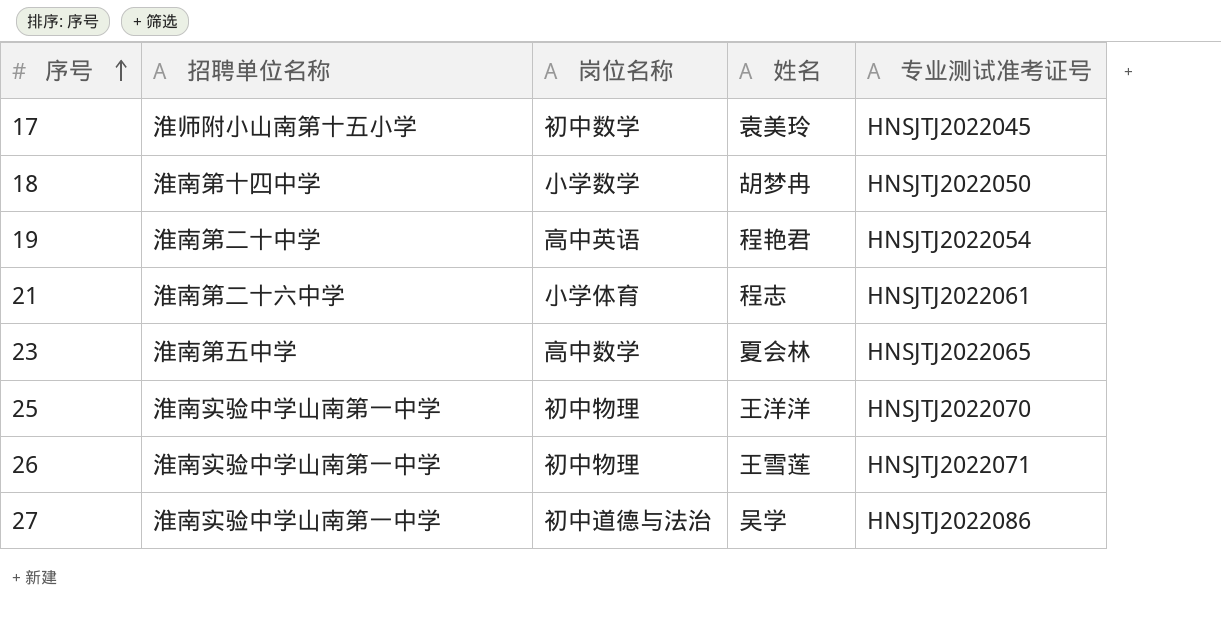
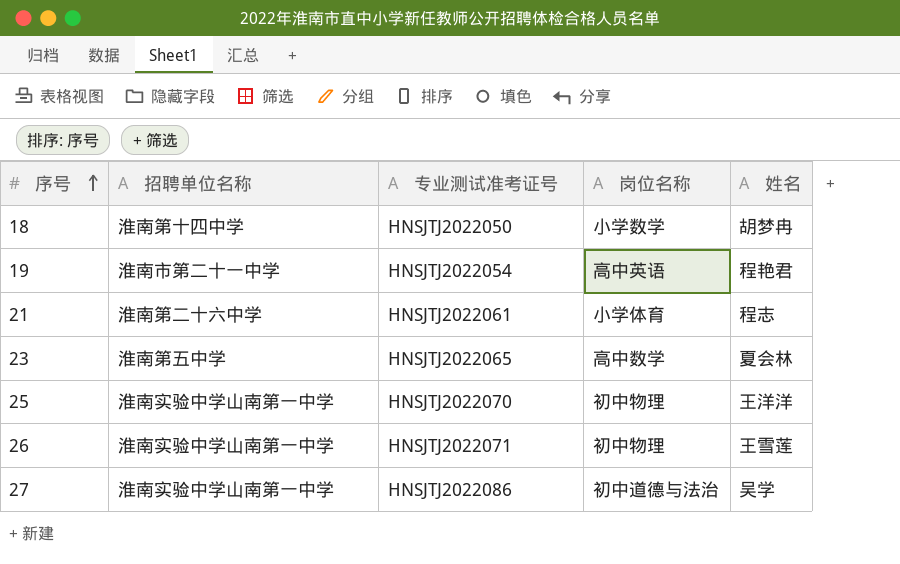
column 专业测试准考证号 | position: 5 -> 3
row 17: 淮师附小山南第十五小学 | 初中数学 | 袁美玲 | HNSJTJ2022045 -> none
19 | 招聘单位名称: 淮南第二十中学 -> 淮南市第二十一中学

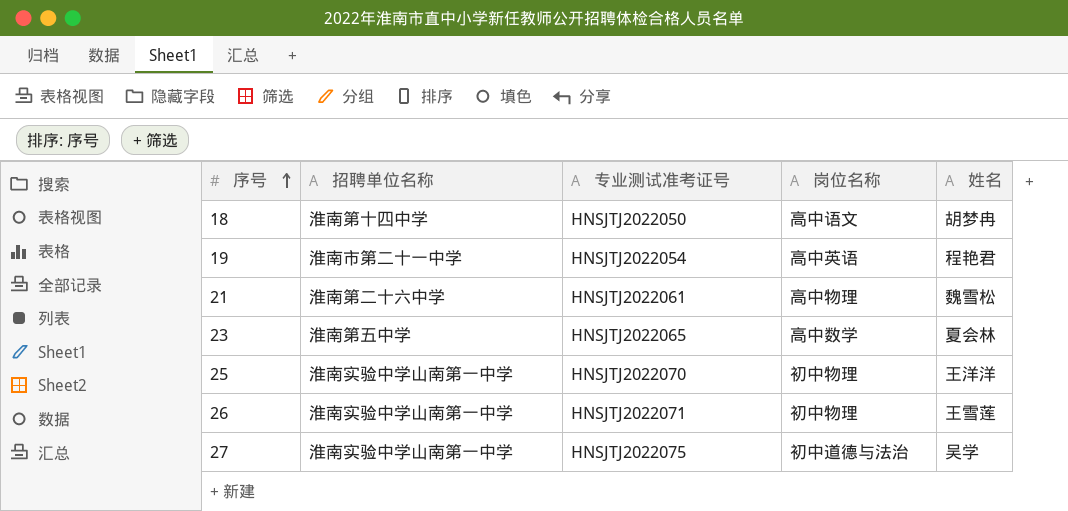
18 | 岗位名称: 小学数学 -> 高中语文
21 | 岗位名称: 小学体育 -> 高中物理
21 | 姓名: 程志 -> 魏雪松
27 | 专业测试准考证号: HNSJTJ2022086 -> HNSJTJ2022075

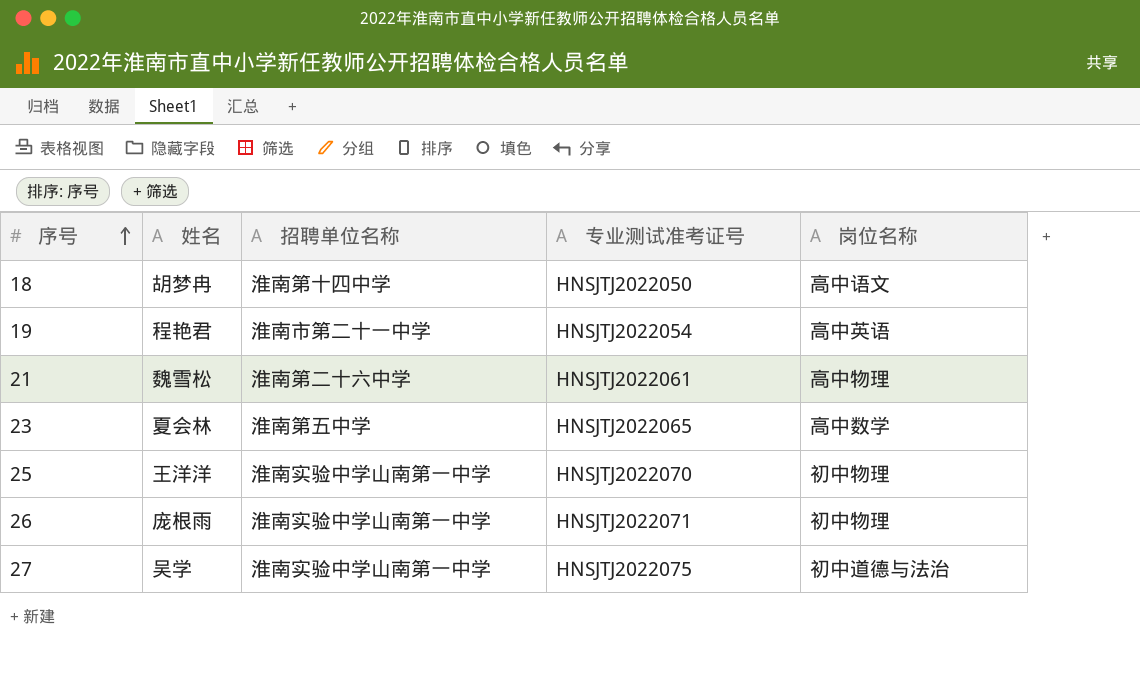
column 姓名 | position: 5 -> 2
26 | 姓名: 王雪莲 -> 庞根雨

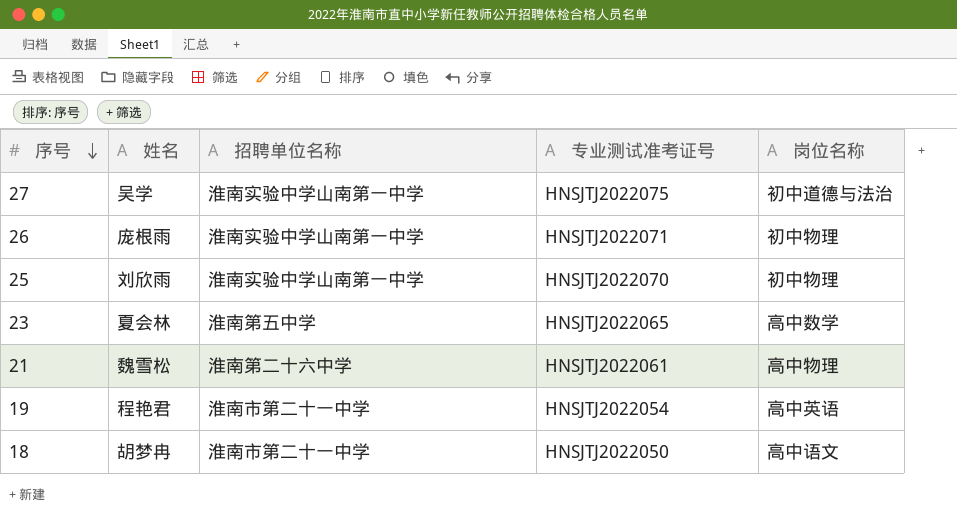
row order: 序号 ascending -> 序号 descending
25 | 姓名: 王洋洋 -> 刘欣雨
18 | 招聘单位名称: 淮南第十四中学 -> 淮南市第二十一中学

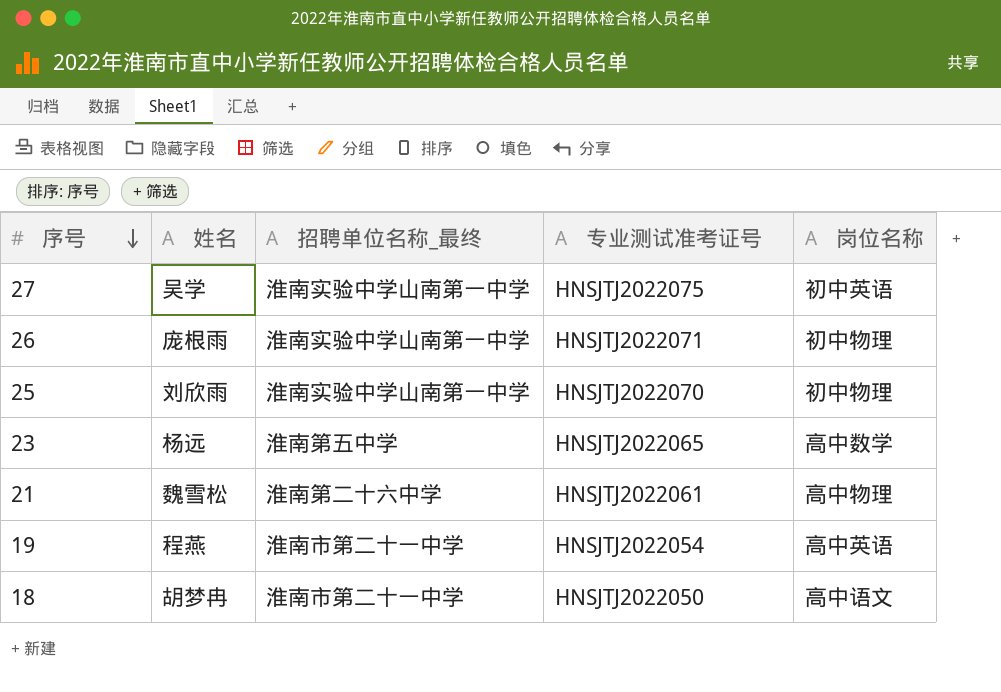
column name: 招聘单位名称 -> 招聘单位名称_最终
27 | 岗位名称: 初中道德与法治 -> 初中英语
23 | 姓名: 夏会林 -> 杨远
19 | 姓名: 程艳君 -> 程燕

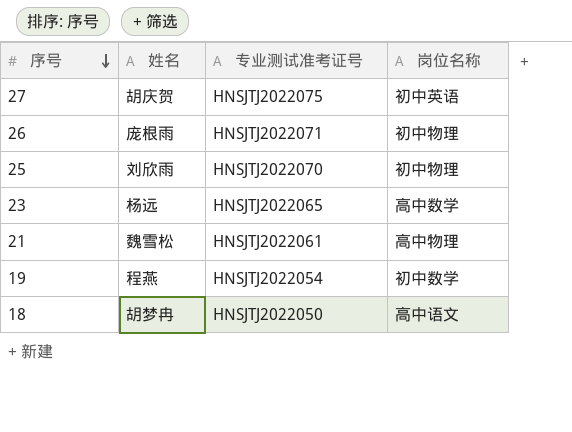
column 招聘单位名称_最终 | position: 3 -> none
27 | 姓名: 吴学 -> 胡庆贺
19 | 岗位名称: 高中英语 -> 初中数学

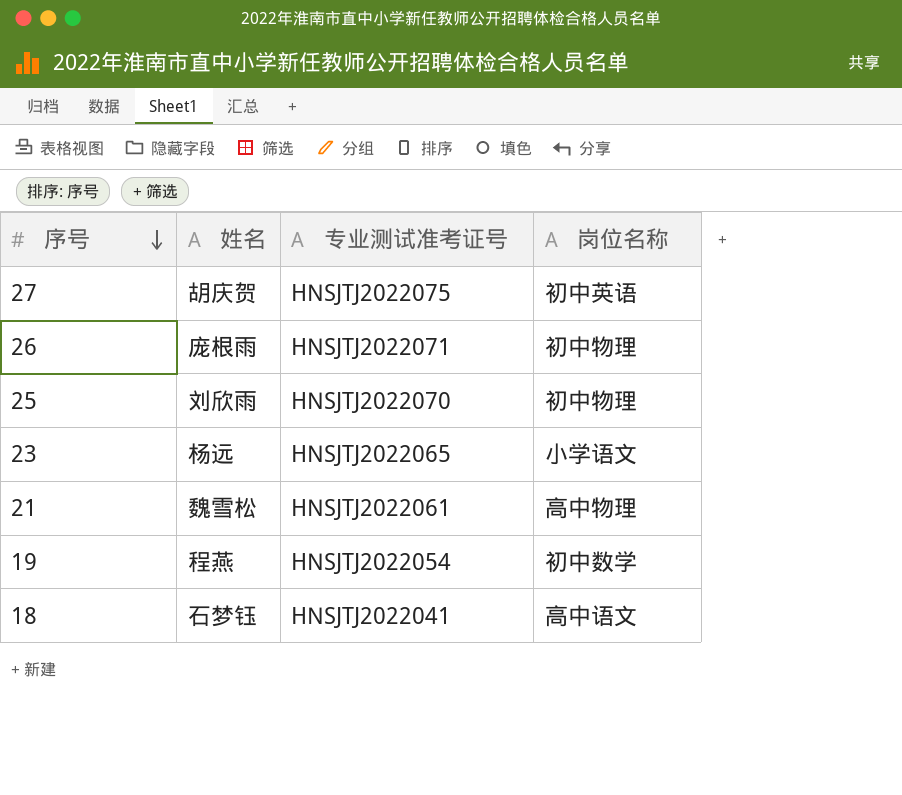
23 | 岗位名称: 高中数学 -> 小学语文
18 | 姓名: 胡梦冉 -> 石梦钰
18 | 专业测试准考证号: HNSJTJ2022050 -> HNSJTJ2022041

